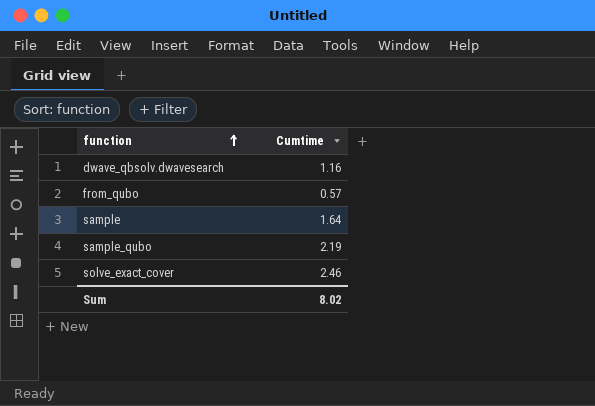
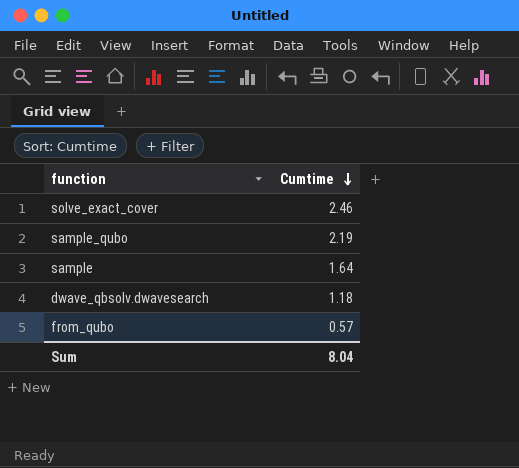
row order: function ascending -> Cumtime descending
dwave_qbsolv.dwavesearch | Cumtime: 1.16 -> 1.18
Sum | Cumtime: 8.02 -> 8.04

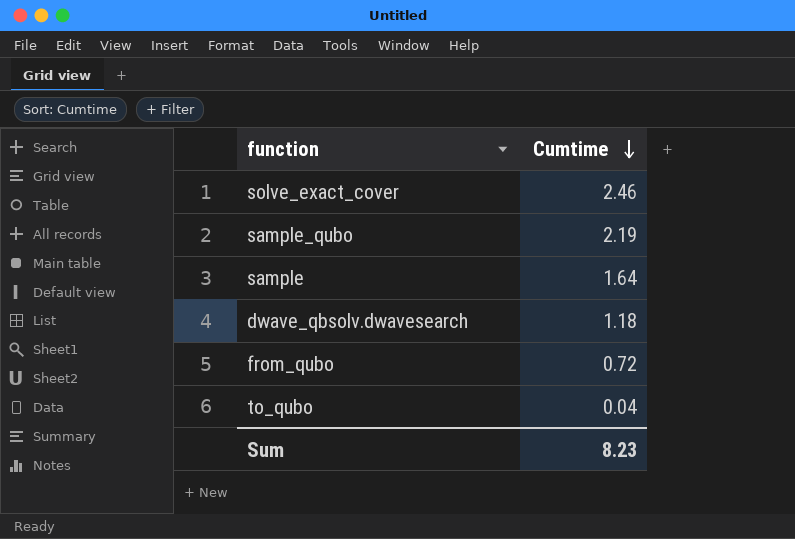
from_qubo | Cumtime: 0.57 -> 0.72
row to_qubo: none -> 0.04
Sum | Cumtime: 8.04 -> 8.23

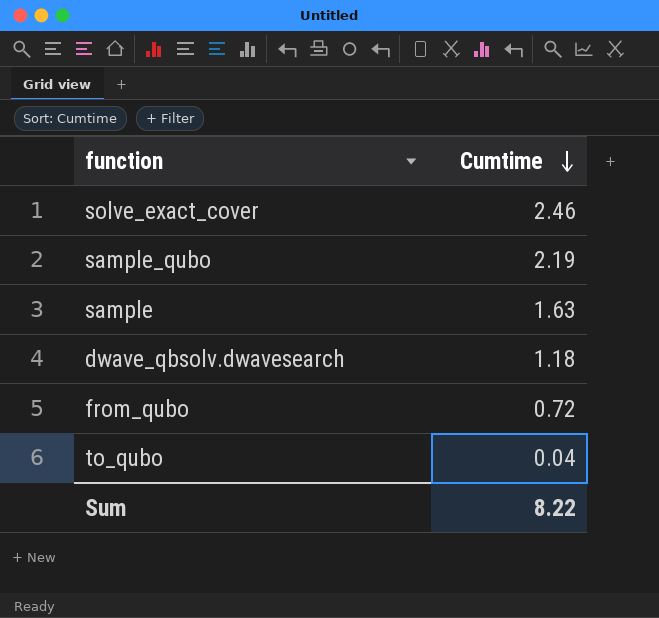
sample | Cumtime: 1.64 -> 1.63
Sum | Cumtime: 8.23 -> 8.22

